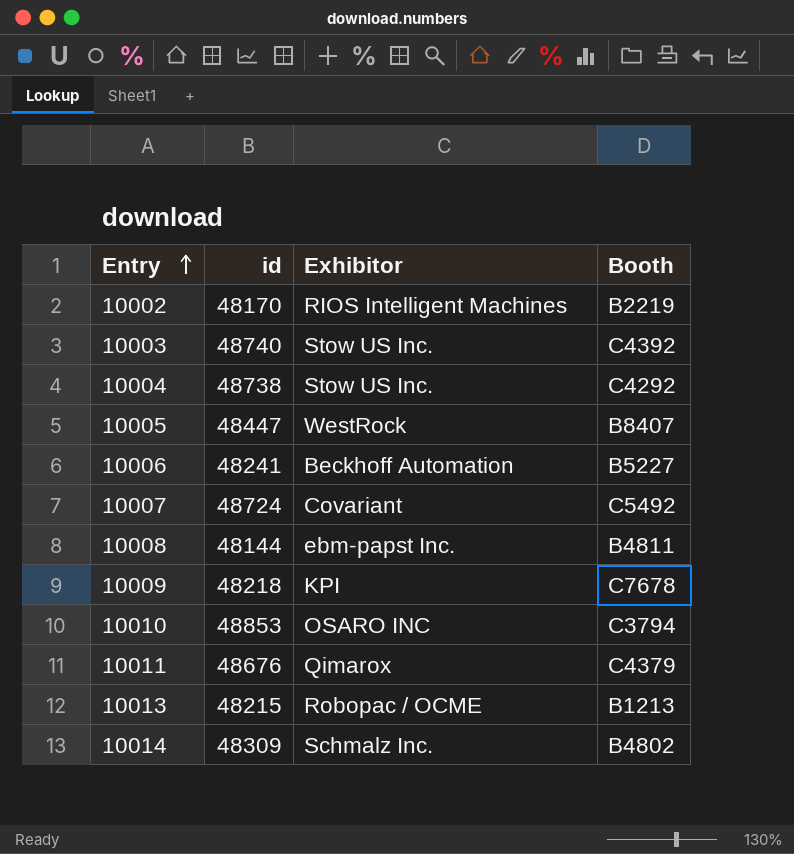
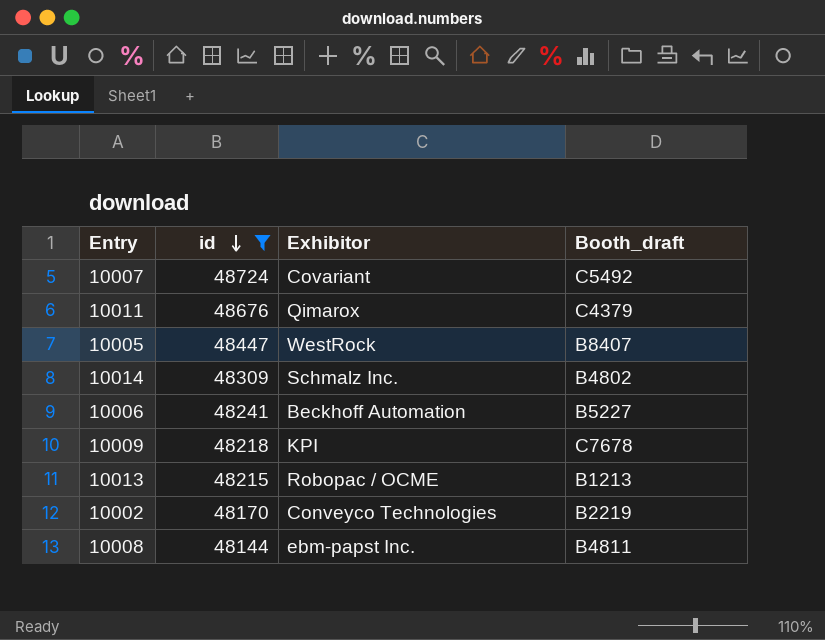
filter: none -> id <= 48724
row order: Entry ascending -> id descending
column name: Booth -> Booth_draft
10002 | Exhibitor: RIOS Intelligent Machines -> Conveyco Technologies

